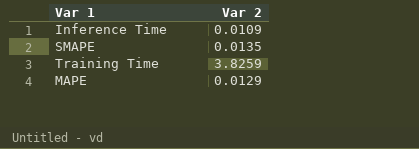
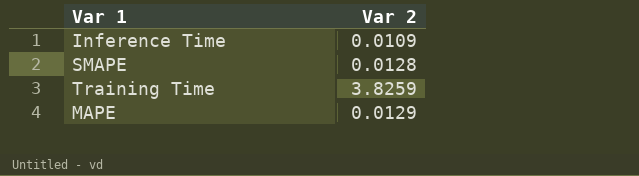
SMAPE | Var 2: 0.0135 -> 0.0128

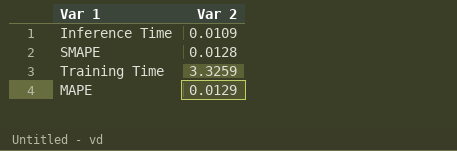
Training Time | Var 2: 3.8259 -> 3.3259

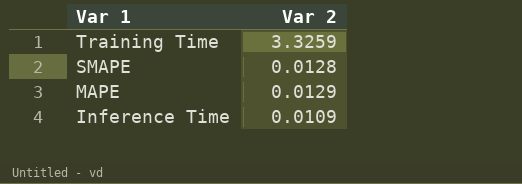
row order: none -> Var 1 descending

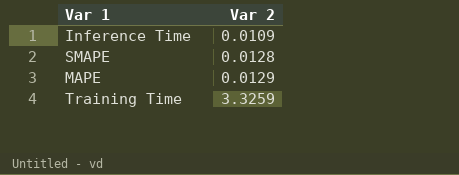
row order: Var 1 descending -> Var 2 ascending

